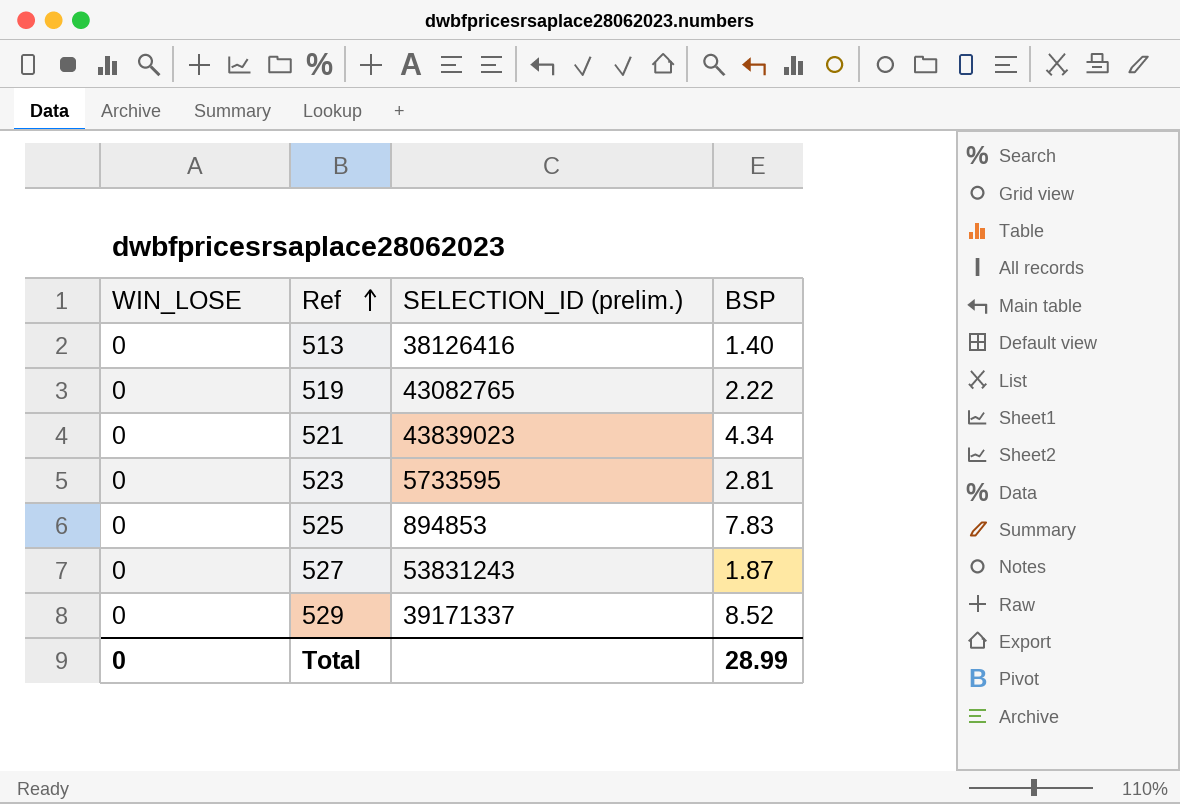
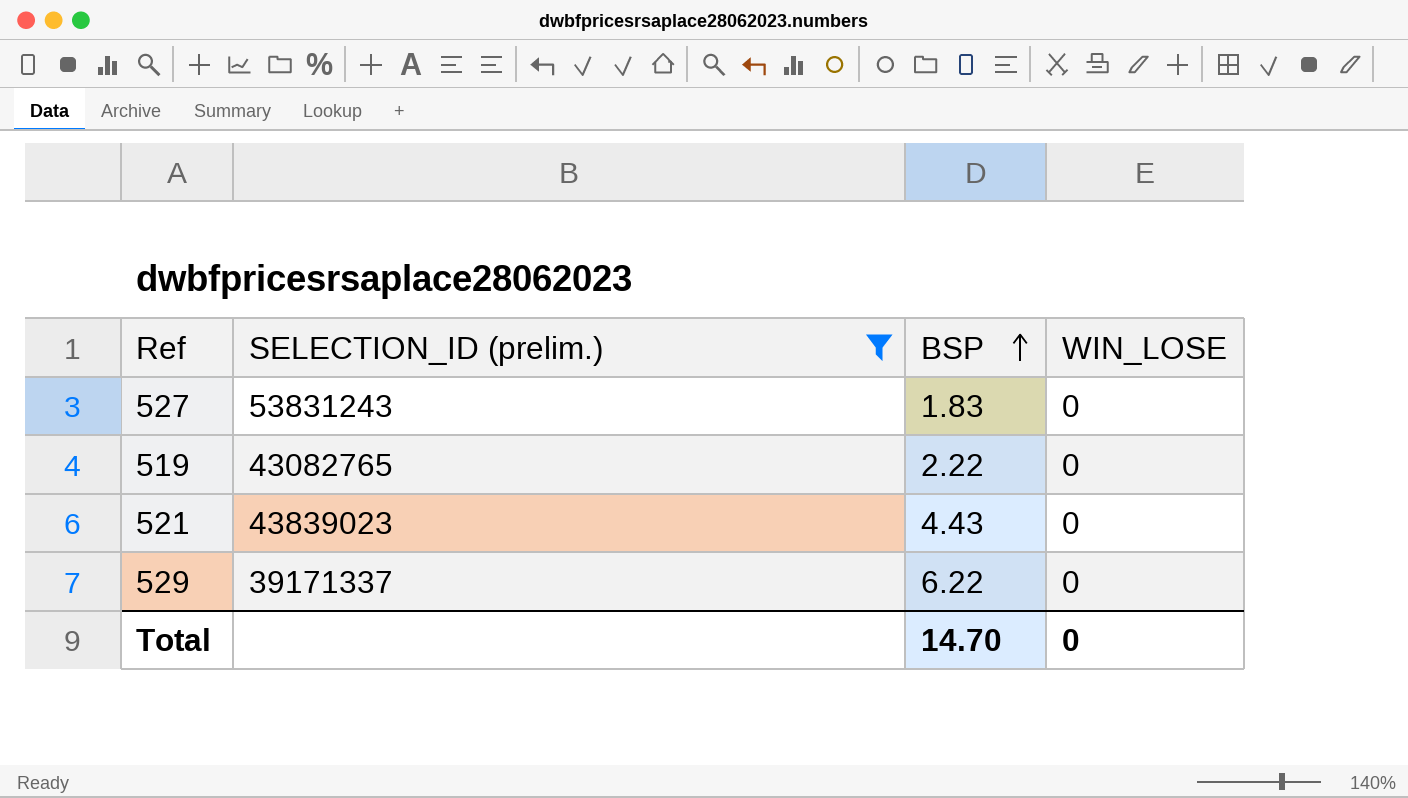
filter: none -> SELECTION_ID (prelim.) >= 39171337
row order: Ref ascending -> BSP ascending
column WIN_LOSE | position: 1 -> 4
527 | BSP: 1.87 -> 1.83
521 | BSP: 4.34 -> 4.43
529 | BSP: 8.52 -> 6.22
Total | BSP: 28.99 -> 14.70

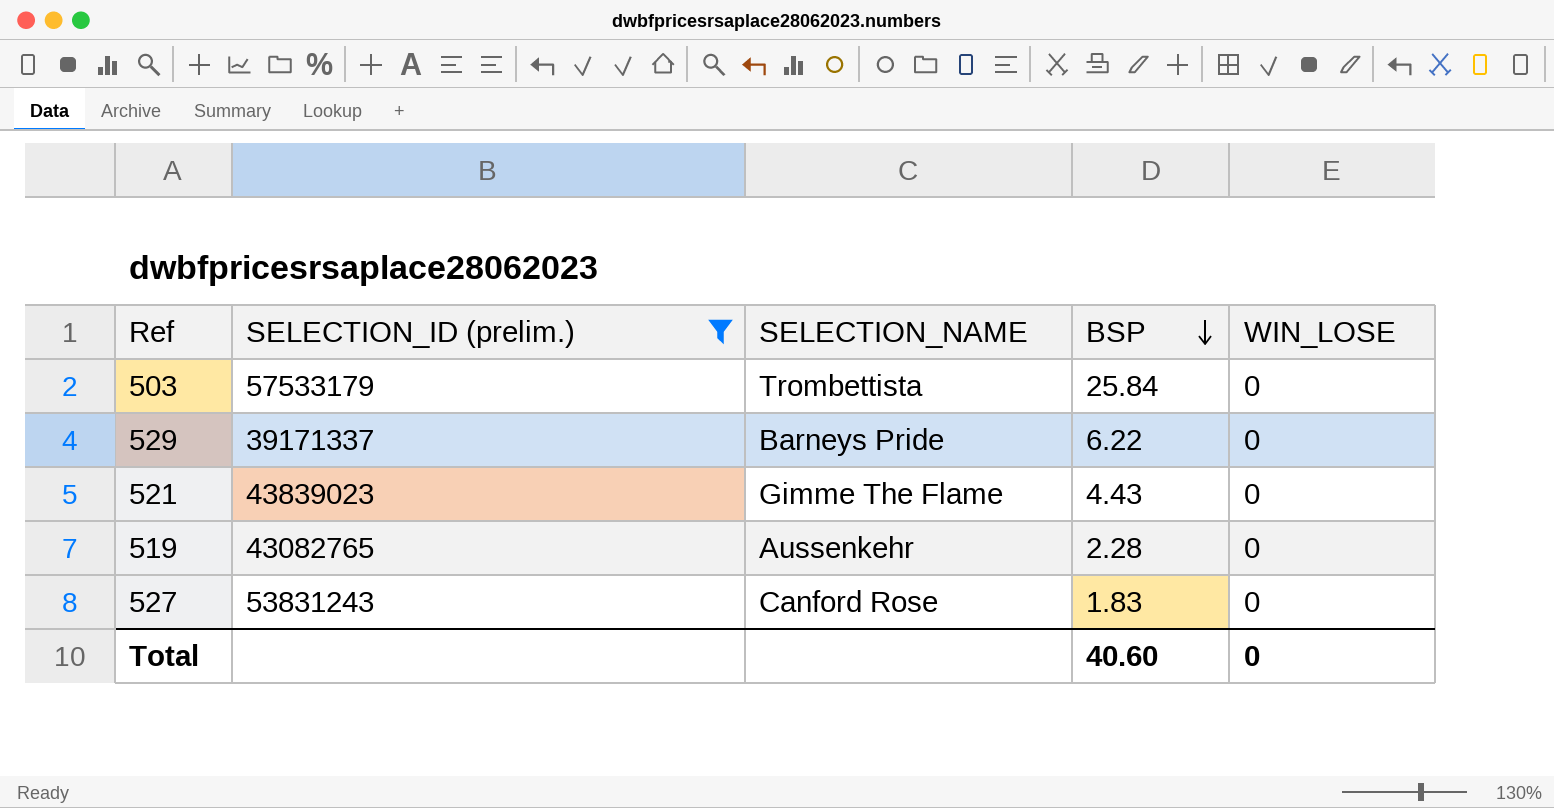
row order: BSP ascending -> BSP descending
column SELECTION_NAME | position: none -> 3
row 503: none -> 57533179 | Trombettista | 25.84 | 0
519 | BSP: 2.22 -> 2.28
Total | BSP: 14.70 -> 40.60

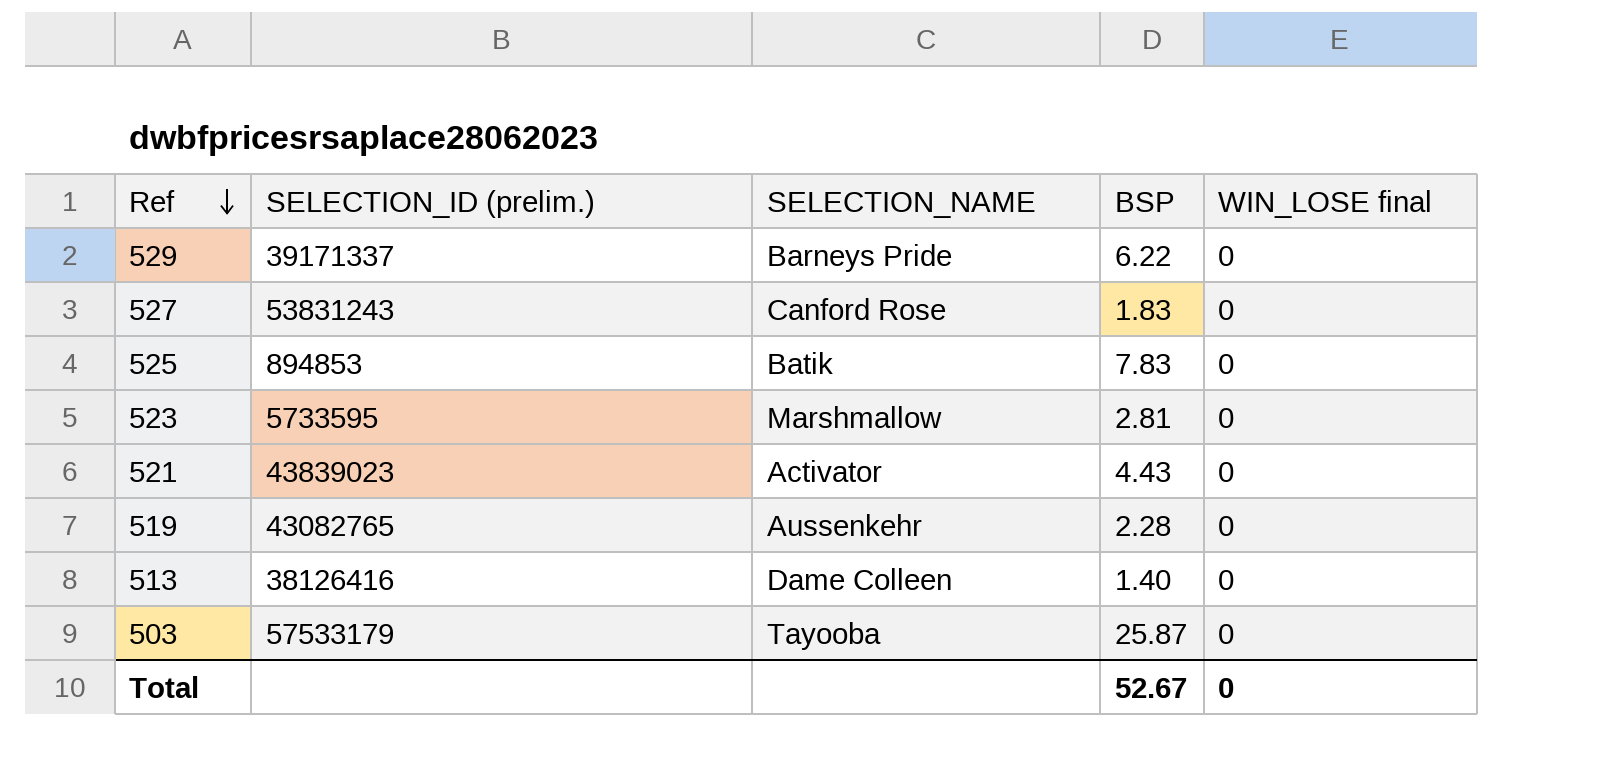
filter: SELECTION_ID (prelim.) >= 39171337 -> none
row order: BSP descending -> Ref descending
column name: WIN_LOSE -> WIN_LOSE final
521 | SELECTION_NAME: Gimme The Flame -> Activator
503 | SELECTION_NAME: Trombettista -> Tayooba
503 | BSP: 25.84 -> 25.87
Total | BSP: 40.60 -> 52.67

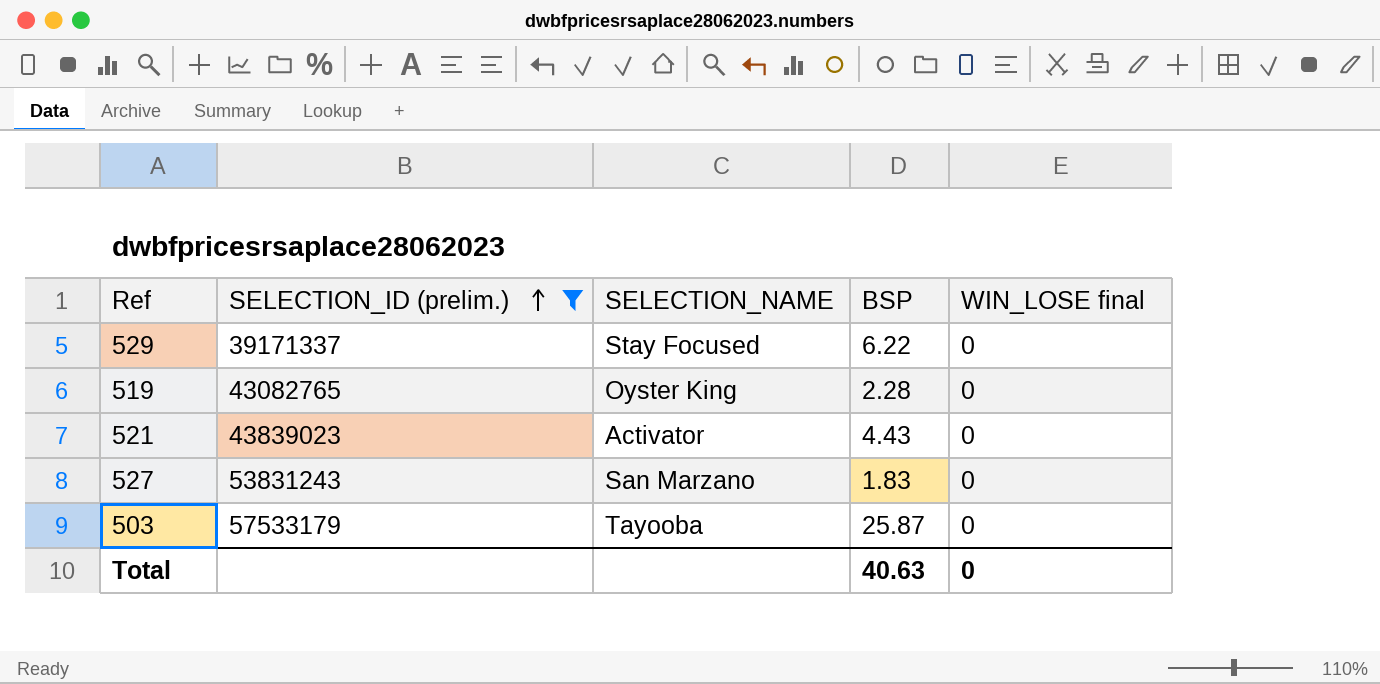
filter: none -> SELECTION_ID (prelim.) >= 39171337
row order: Ref descending -> SELECTION_ID (prelim.) ascending
529 | SELECTION_NAME: Barneys Pride -> Stay Focused
519 | SELECTION_NAME: Aussenkehr -> Oyster King
527 | SELECTION_NAME: Canford Rose -> San Marzano
Total | BSP: 52.67 -> 40.63

